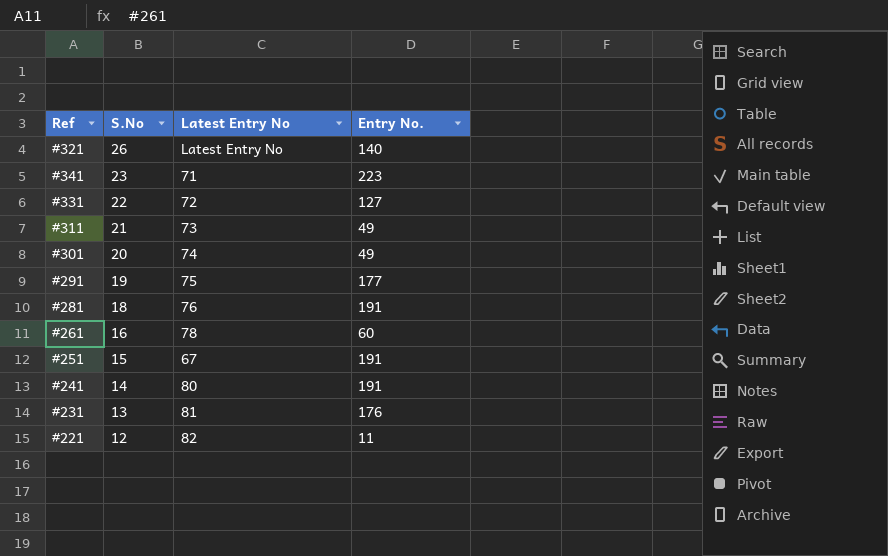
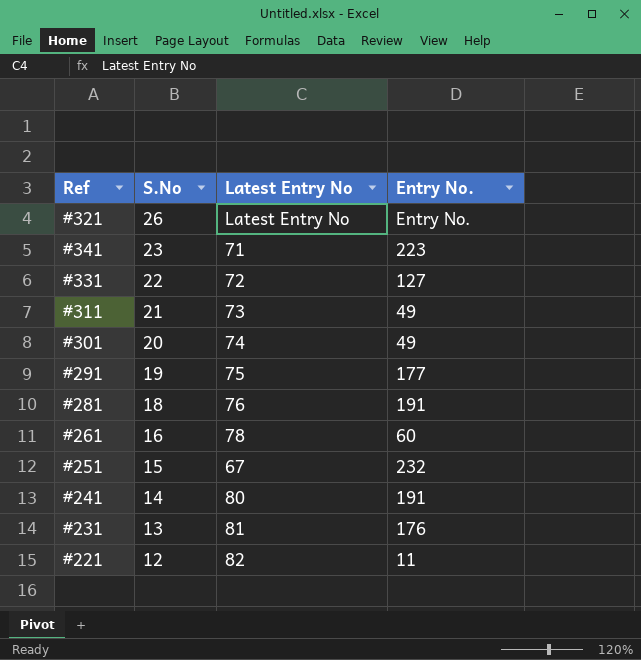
#321 | Entry No.: 140 -> Entry No.
#251 | Entry No.: 191 -> 232

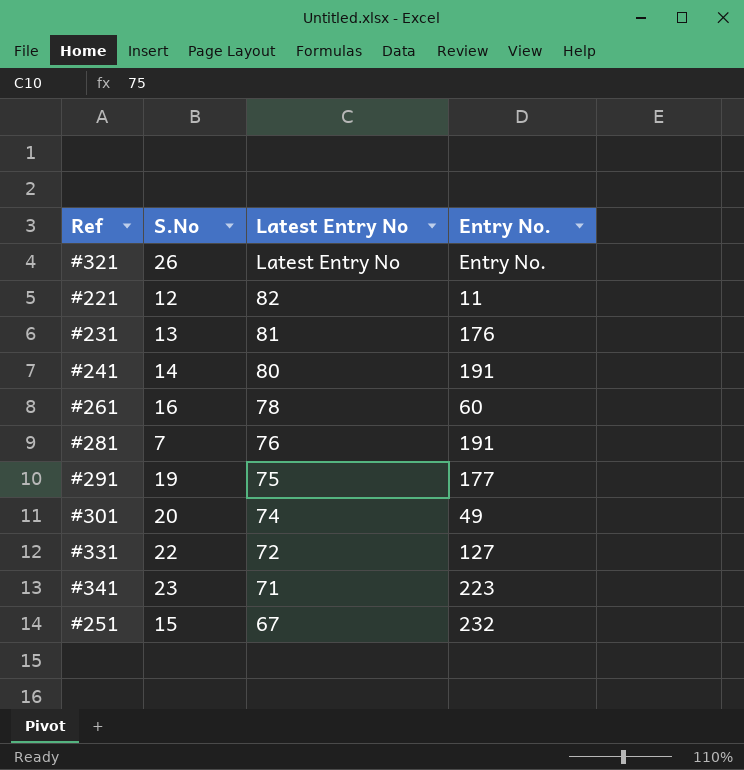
row order: S.No descending -> Latest Entry No descending
row #311: 21 | 73 | 49 -> none
#281 | S.No: 18 -> 7

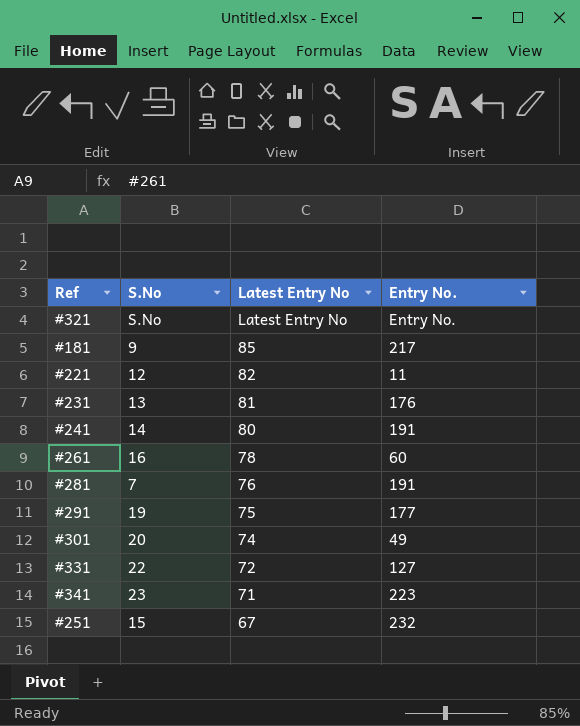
#321 | S.No: 26 -> S.No
row #181: none -> 9 | 85 | 217

